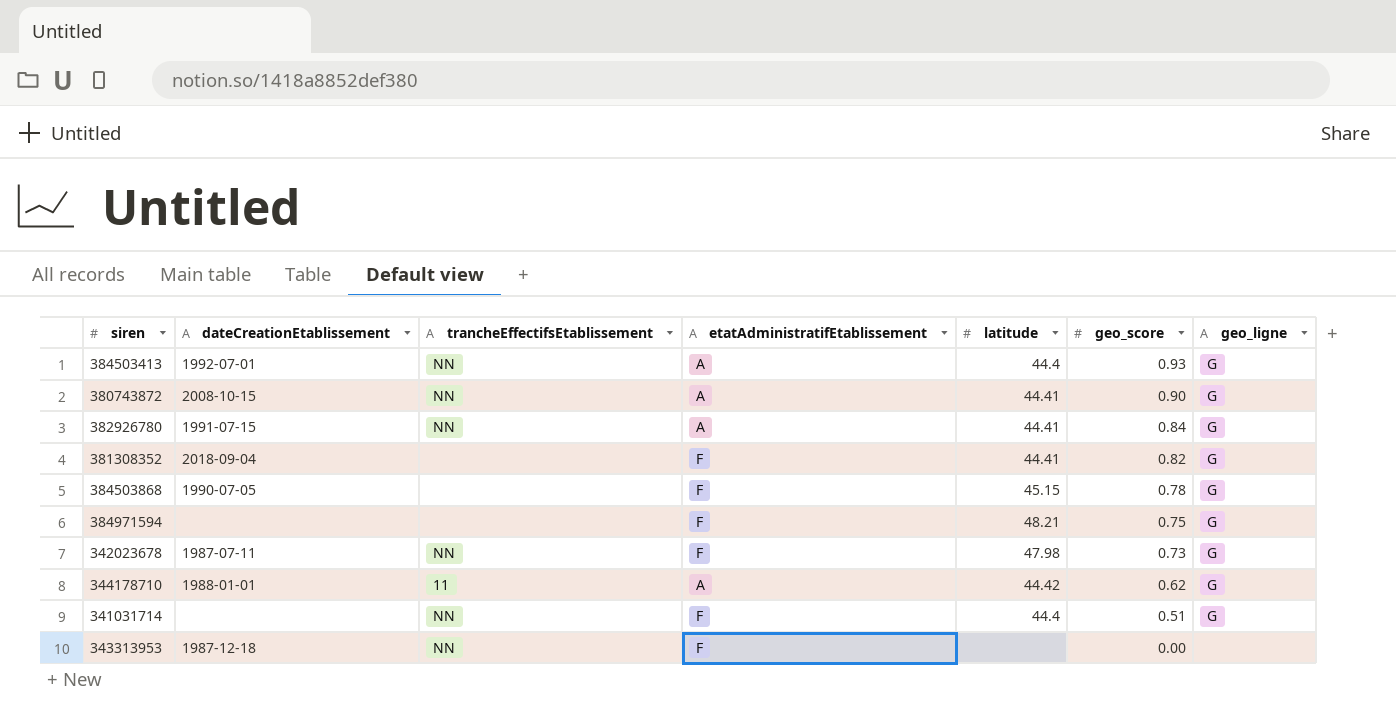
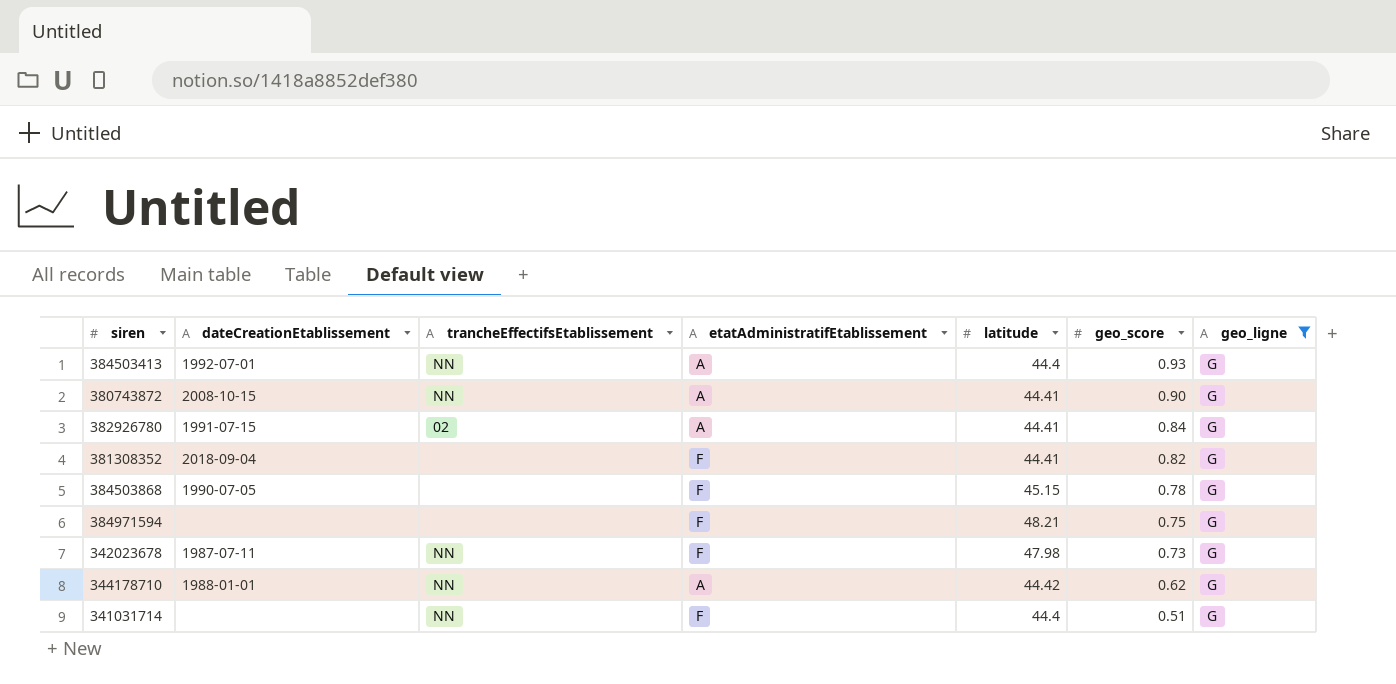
filter: none -> geo_ligne = G
382926780 | trancheEffectifsEtablissement: NN -> 02
344178710 | trancheEffectifsEtablissement: 11 -> NN

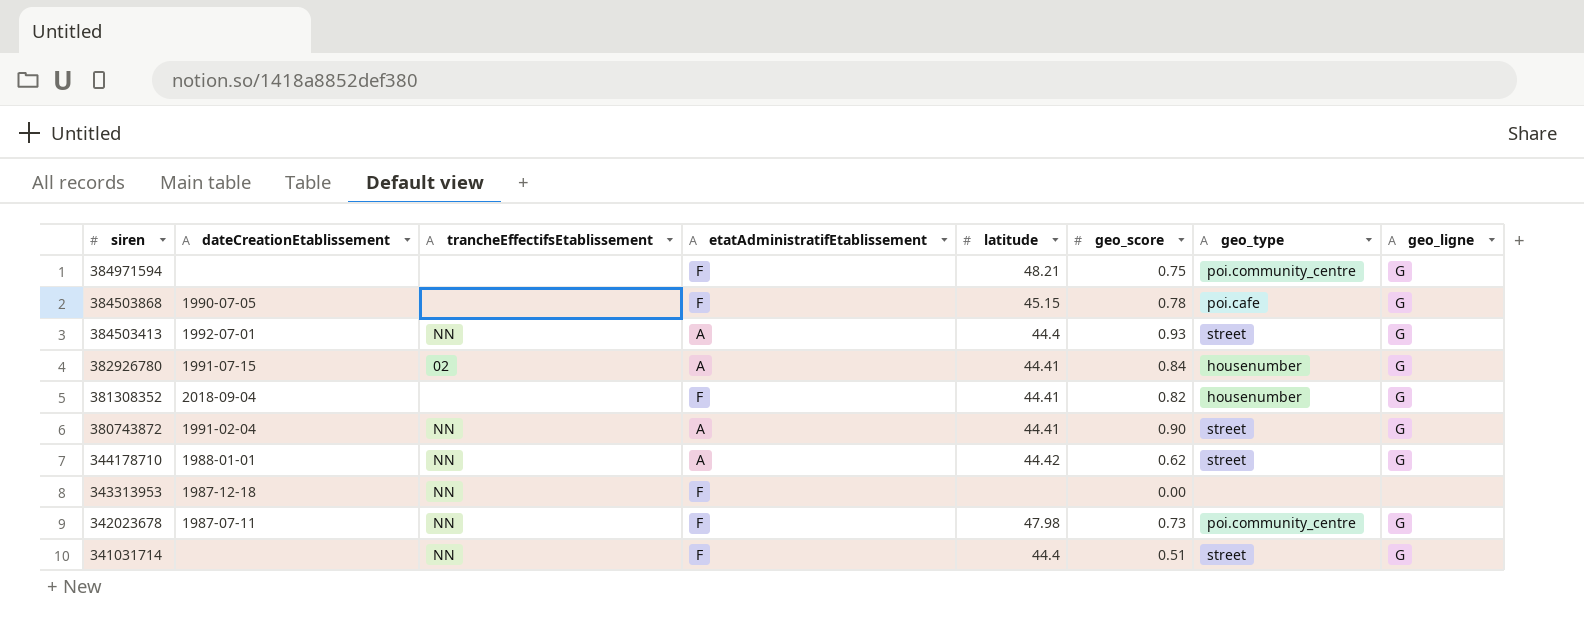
filter: geo_ligne = G -> none
row order: geo_score descending -> siren descending
column geo_type | position: none -> 7
380743872 | dateCreationEtablissement: 2008-10-15 -> 1991-02-04

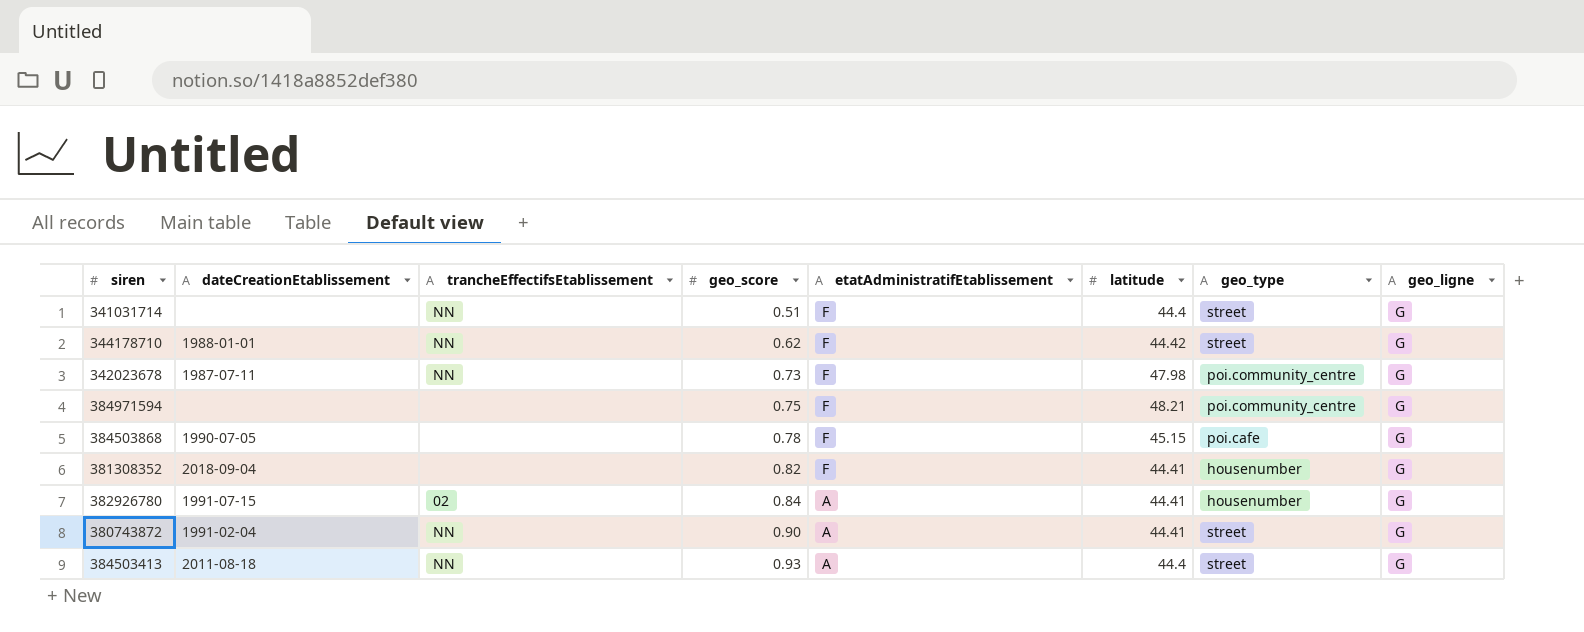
row order: siren descending -> geo_score ascending
column geo_score | position: 6 -> 4
row 343313953: 1987-12-18 | NN | F | none | 0.00 | none | none -> none
344178710 | etatAdministratifEtablissement: A -> F
384503413 | dateCreationEtablissement: 1992-07-01 -> 2011-08-18

